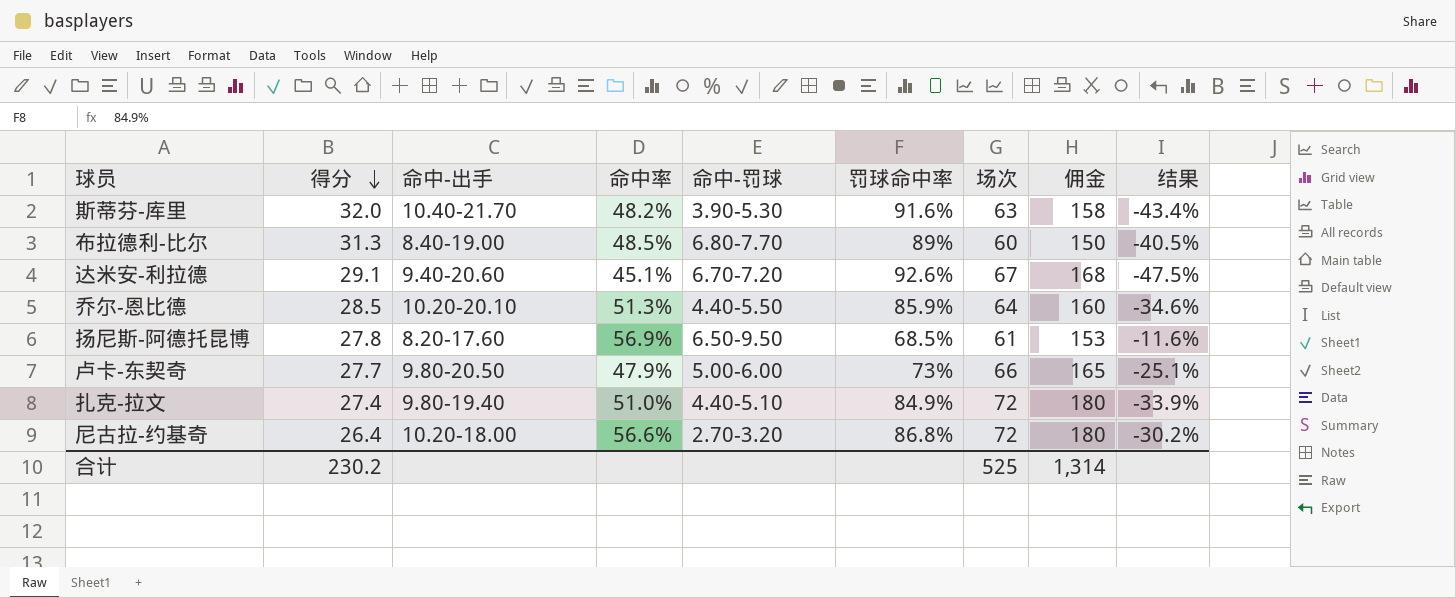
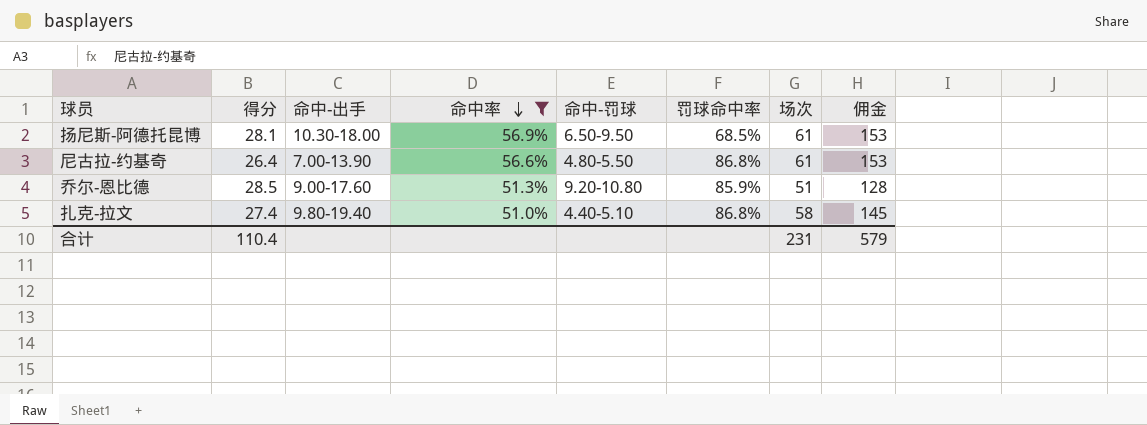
filter: none -> 命中率 >= 51.0%
row order: 得分 descending -> 命中率 descending
column 结果 | formula: [命中率] - [罚球命中率] -> none
扬尼斯-阿德托昆博 | 得分: 27.8 -> 28.1
扬尼斯-阿德托昆博 | 命中-出手: 8.20-17.60 -> 10.30-18.00
尼古拉-约基奇 | 命中-出手: 10.20-18.00 -> 7.00-13.90
尼古拉-约基奇 | 命中-罚球: 2.70-3.20 -> 4.80-5.50
尼古拉-约基奇 | 场次: 72 -> 61
尼古拉-约基奇 | 佣金: 180 -> 153
乔尔-恩比德 | 命中-出手: 10.20-20.10 -> 9.00-17.60
乔尔-恩比德 | 命中-罚球: 4.40-5.50 -> 9.20-10.80
乔尔-恩比德 | 场次: 64 -> 51
乔尔-恩比德 | 佣金: 160 -> 128
扎克-拉文 | 罚球命中率: 84.9% -> 86.8%
扎克-拉文 | 场次: 72 -> 58
扎克-拉文 | 佣金: 180 -> 145
合计 | 得分: 230.2 -> 110.4
合计 | 场次: 525 -> 231
合计 | 佣金: 1,314 -> 579

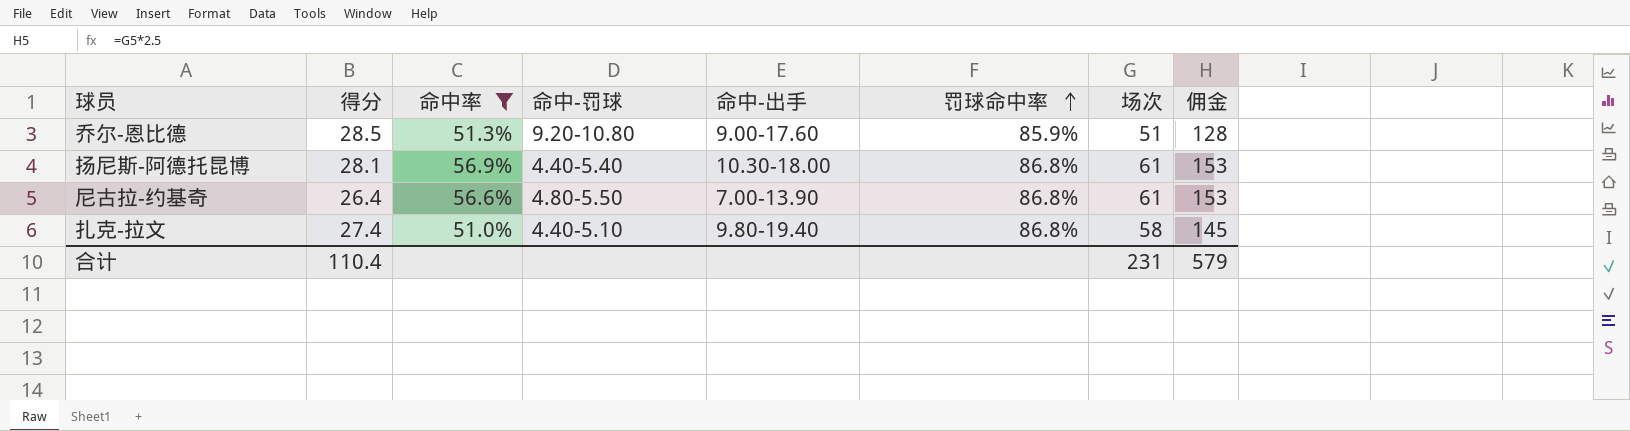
row order: 命中率 descending -> 罚球命中率 ascending
column 命中-出手 | position: 3 -> 5
扬尼斯-阿德托昆博 | 命中-罚球: 6.50-9.50 -> 4.40-5.40
扬尼斯-阿德托昆博 | 罚球命中率: 68.5% -> 86.8%

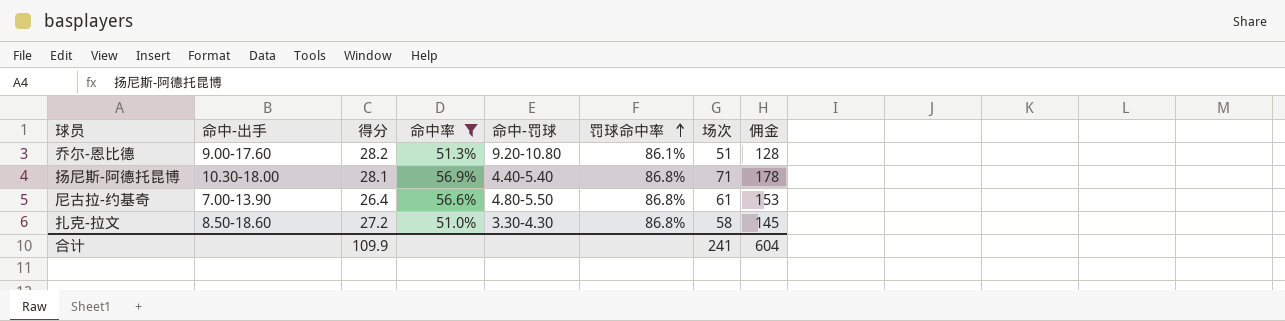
column 命中-出手 | position: 5 -> 2
乔尔-恩比德 | 得分: 28.5 -> 28.2
乔尔-恩比德 | 罚球命中率: 85.9% -> 86.1%
扬尼斯-阿德托昆博 | 场次: 61 -> 71
扬尼斯-阿德托昆博 | 佣金: 153 -> 178
扎克-拉文 | 命中-出手: 9.80-19.40 -> 8.50-18.60
扎克-拉文 | 得分: 27.4 -> 27.2
扎克-拉文 | 命中-罚球: 4.40-5.10 -> 3.30-4.30
合计 | 得分: 110.4 -> 109.9
合计 | 场次: 231 -> 241
合计 | 佣金: 579 -> 604

